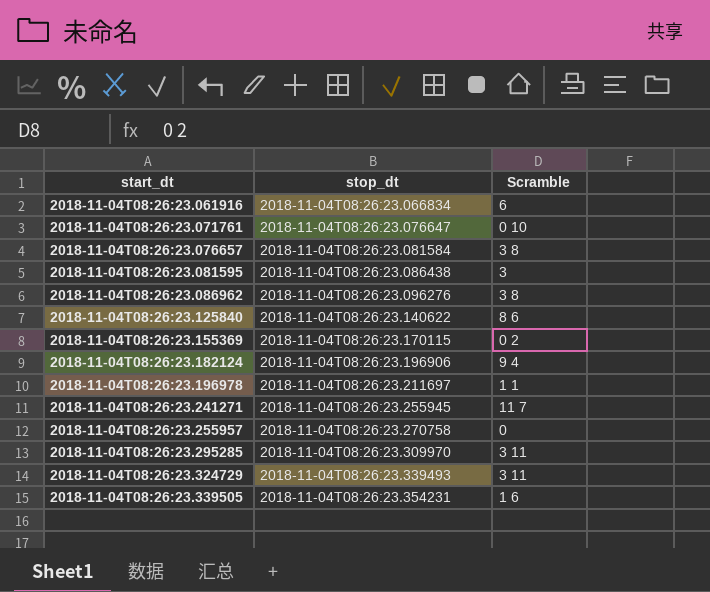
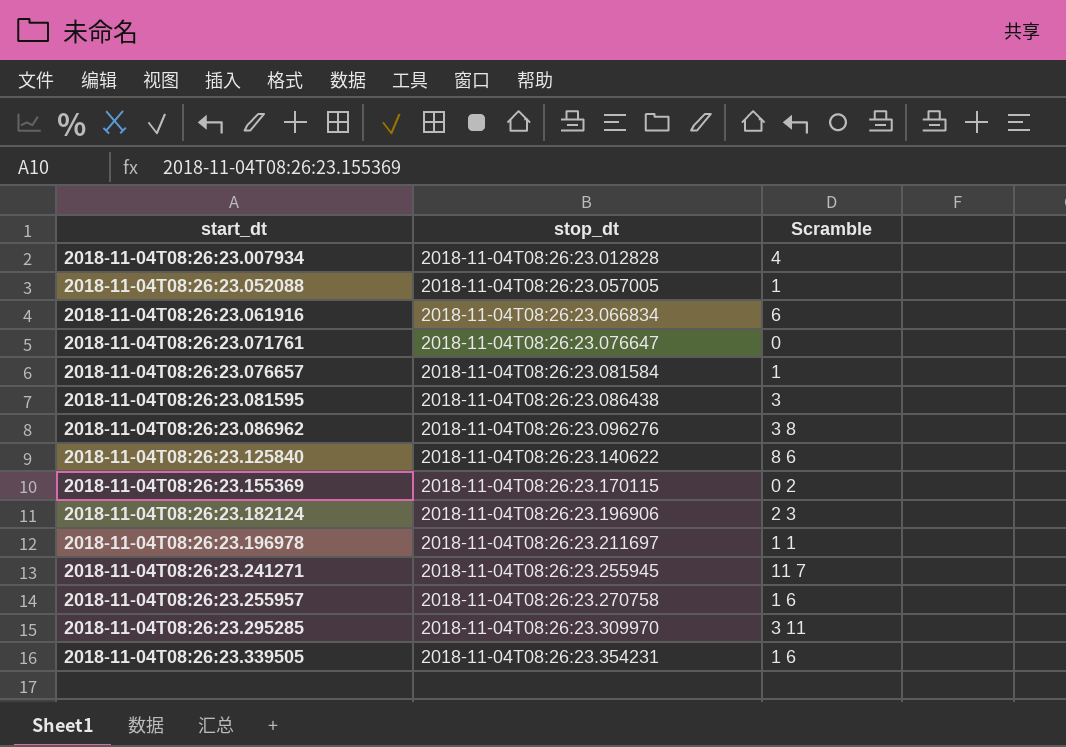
row 2018-11-04T08:26:23.324729: 2018-11-04T08:26:23.339493 | 3 11 -> none
row 2018-11-04T08:26:23.007934: none -> 2018-11-04T08:26:23.012828 | 4
row 2018-11-04T08:26:23.052088: none -> 2018-11-04T08:26:23.057005 | 1
2018-11-04T08:26:23.071761 | Scramble: 0 10 -> 0
2018-11-04T08:26:23.076657 | Scramble: 3 8 -> 1
2018-11-04T08:26:23.182124 | Scramble: 9 4 -> 2 3
2018-11-04T08:26:23.255957 | Scramble: 0 -> 1 6

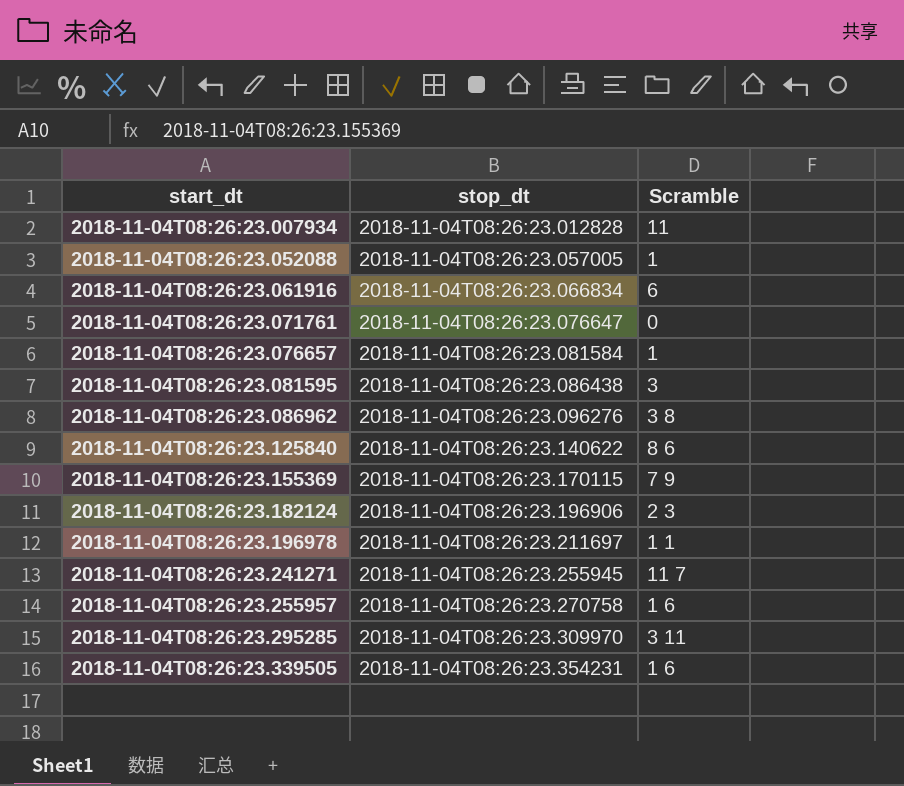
2018-11-04T08:26:23.007934 | Scramble: 4 -> 11
2018-11-04T08:26:23.155369 | Scramble: 0 2 -> 7 9

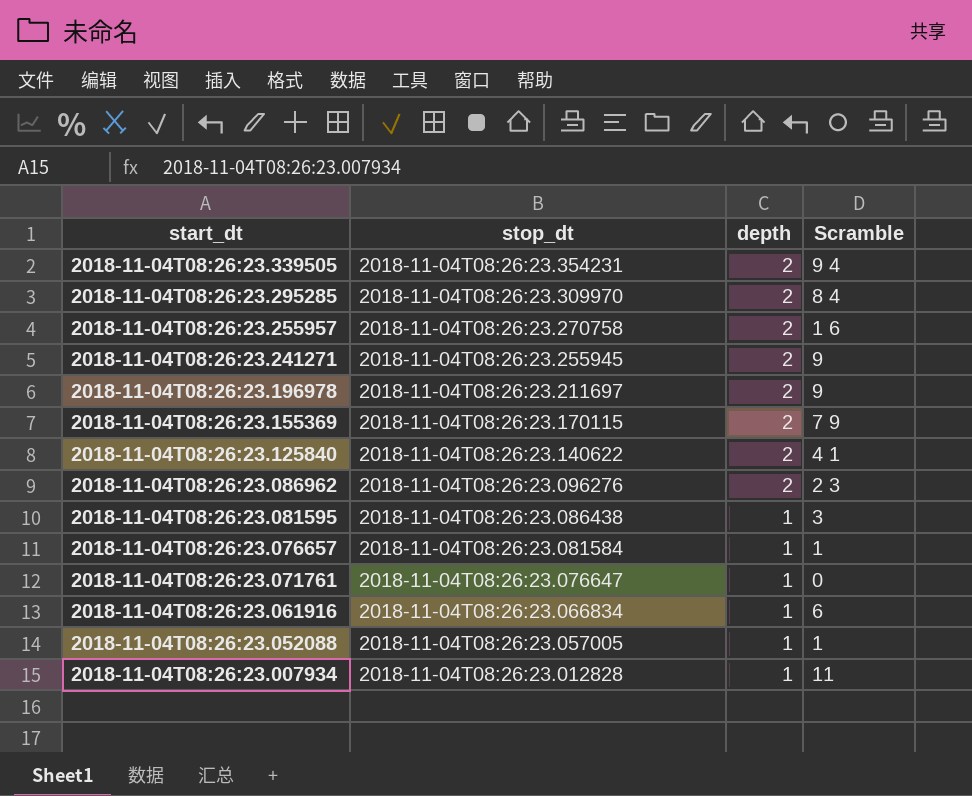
row order: start_dt ascending -> start_dt descending
column depth | position: none -> 3
row 2018-11-04T08:26:23.182124: 2018-11-04T08:26:23.196906 | 2 3 -> none
2018-11-04T08:26:23.339505 | Scramble: 1 6 -> 9 4
2018-11-04T08:26:23.295285 | Scramble: 3 11 -> 8 4
2018-11-04T08:26:23.241271 | Scramble: 11 7 -> 9
2018-11-04T08:26:23.196978 | Scramble: 1 1 -> 9
2018-11-04T08:26:23.125840 | Scramble: 8 6 -> 4 1
2018-11-04T08:26:23.086962 | Scramble: 3 8 -> 2 3

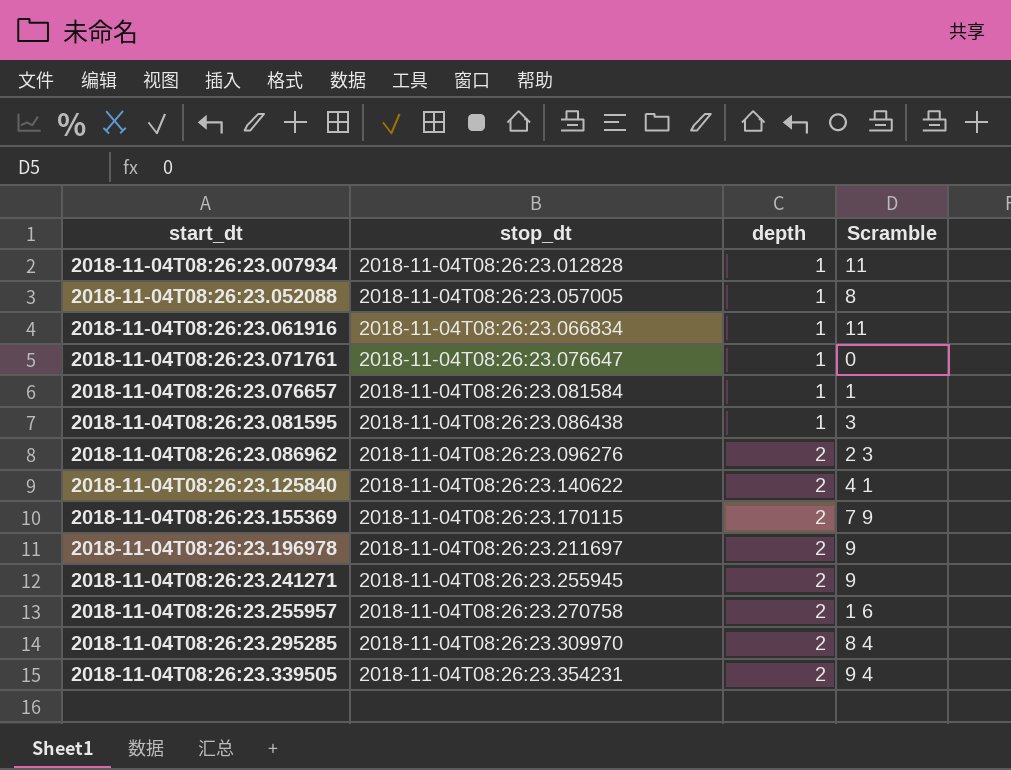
row order: start_dt descending -> start_dt ascending
2018-11-04T08:26:23.052088 | Scramble: 1 -> 8
2018-11-04T08:26:23.061916 | Scramble: 6 -> 11

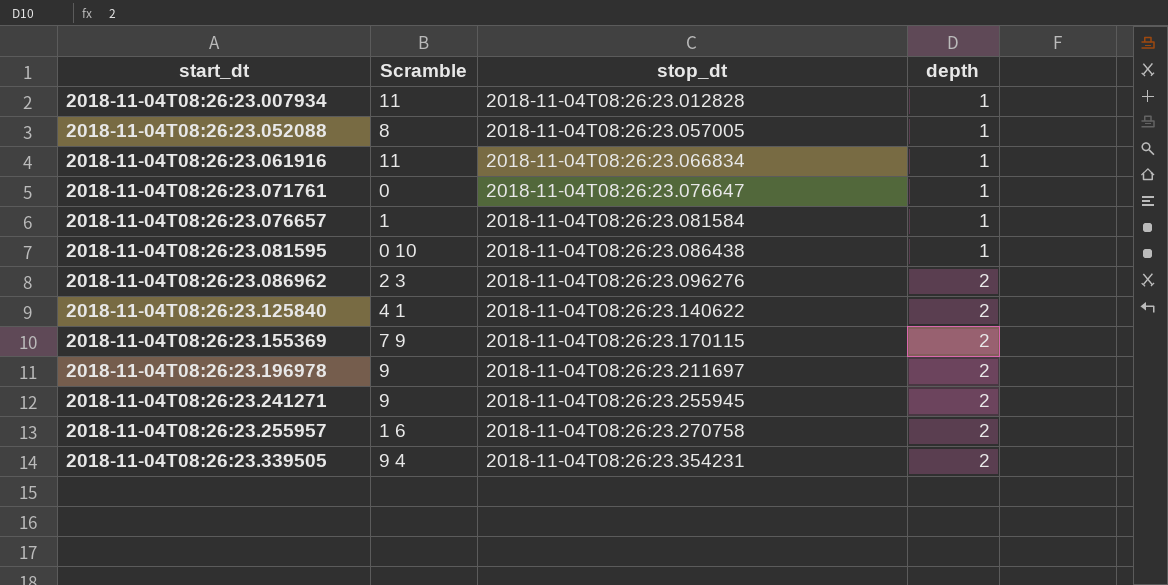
column Scramble | position: 4 -> 2
row 2018-11-04T08:26:23.295285: 2018-11-04T08:26:23.309970 | 2 | 8 4 -> none
2018-11-04T08:26:23.081595 | Scramble: 3 -> 0 10

